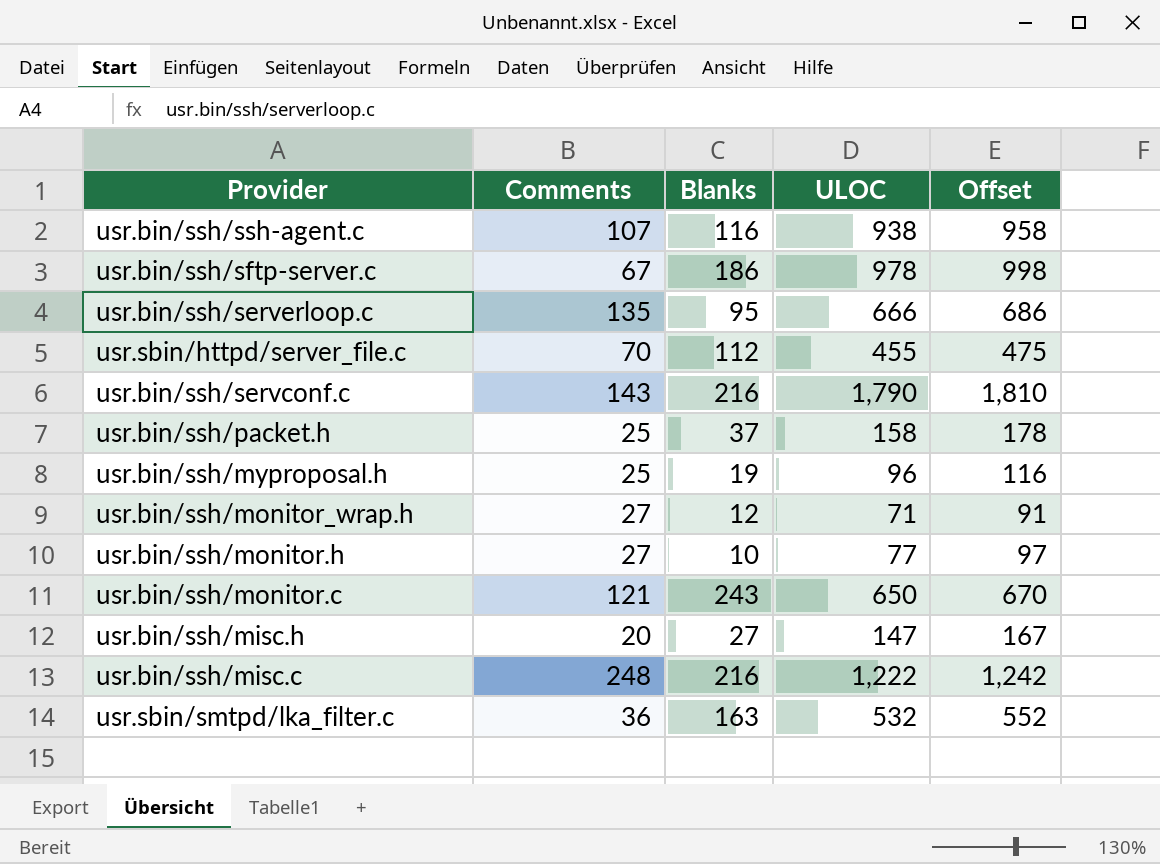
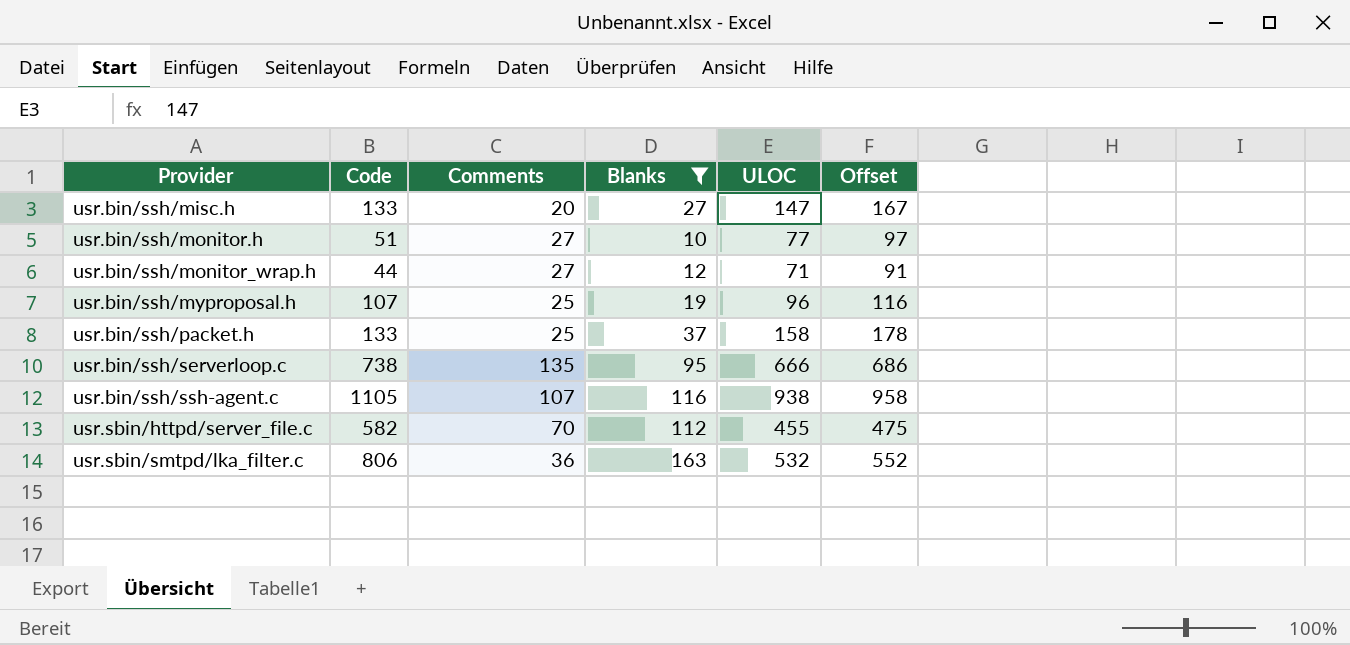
filter: none -> Blanks <= 163
row order: none -> Provider ascending
column Code | position: none -> 2

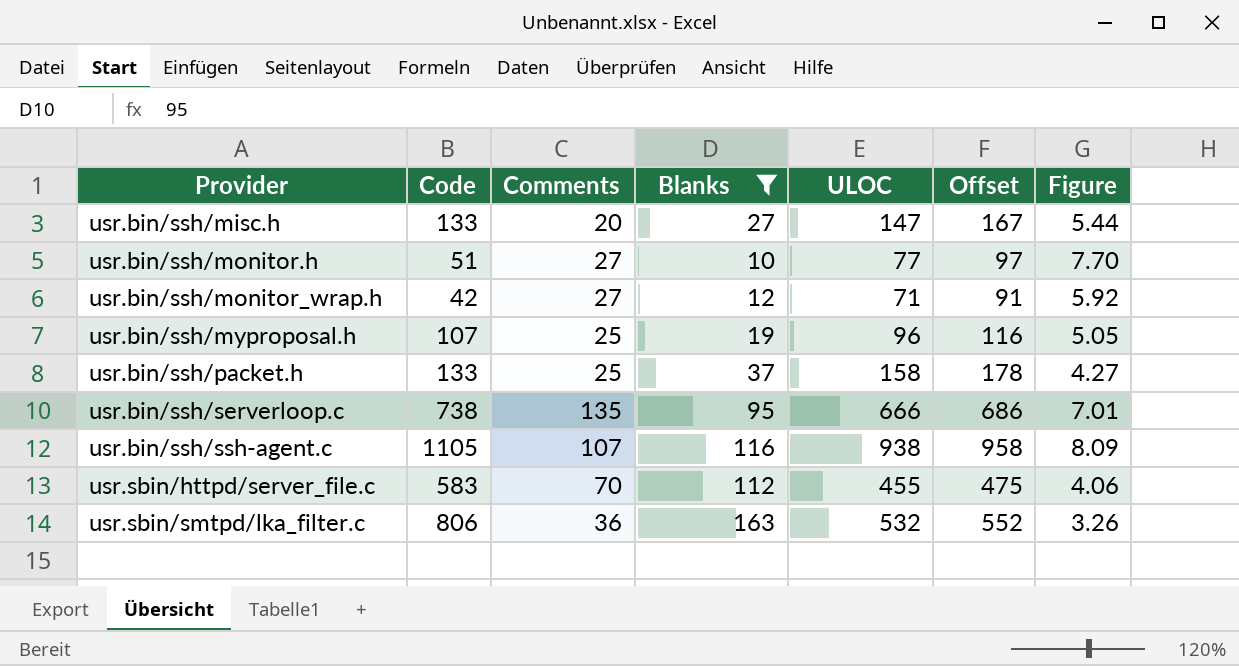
column Figure | formula: none -> [ULOC] / [Blanks]
usr.bin/ssh/monitor_wrap.h | Code: 44 -> 42
usr.sbin/httpd/server_file.c | Code: 582 -> 583

